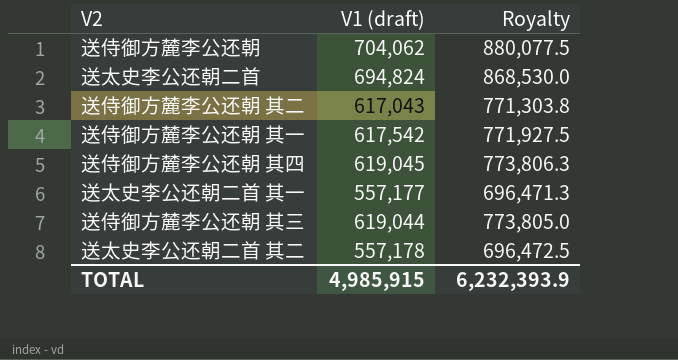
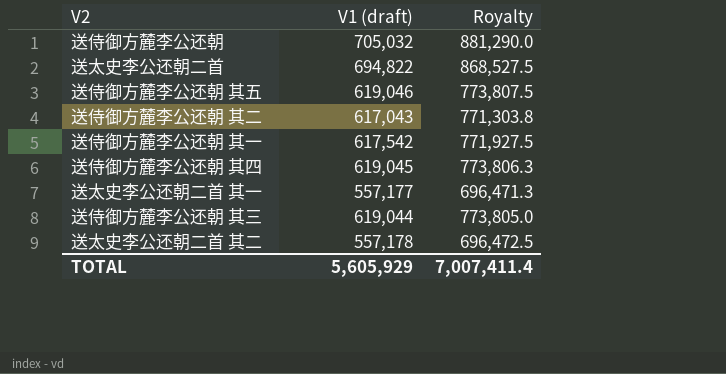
送侍御方麓李公还朝 | V1 (draft): 704,062 -> 705,032
送侍御方麓李公还朝 | Royalty: 880,077.5 -> 881,290.0
送太史李公还朝二首 | V1 (draft): 694,824 -> 694,822
送太史李公还朝二首 | Royalty: 868,530.0 -> 868,527.5
row 送侍御方麓李公还朝 其五: none -> 619,046 | 773,807.5
TOTAL | V1 (draft): 4,985,915 -> 5,605,929
TOTAL | Royalty: 6,232,393.9 -> 7,007,411.4

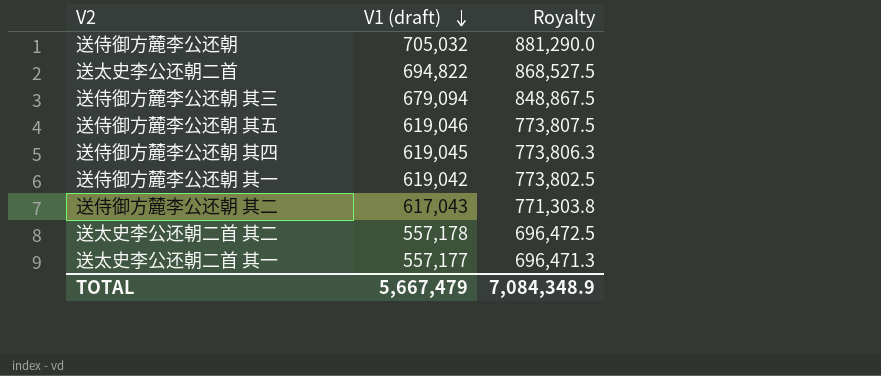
row order: none -> V1 (draft) descending
送侍御方麓李公还朝 其三 | V1 (draft): 619,044 -> 679,094
送侍御方麓李公还朝 其三 | Royalty: 773,805.0 -> 848,867.5
送侍御方麓李公还朝 其一 | V1 (draft): 617,542 -> 619,042
送侍御方麓李公还朝 其一 | Royalty: 771,927.5 -> 773,802.5
TOTAL | V1 (draft): 5,605,929 -> 5,667,479
TOTAL | Royalty: 7,007,411.4 -> 7,084,348.9

